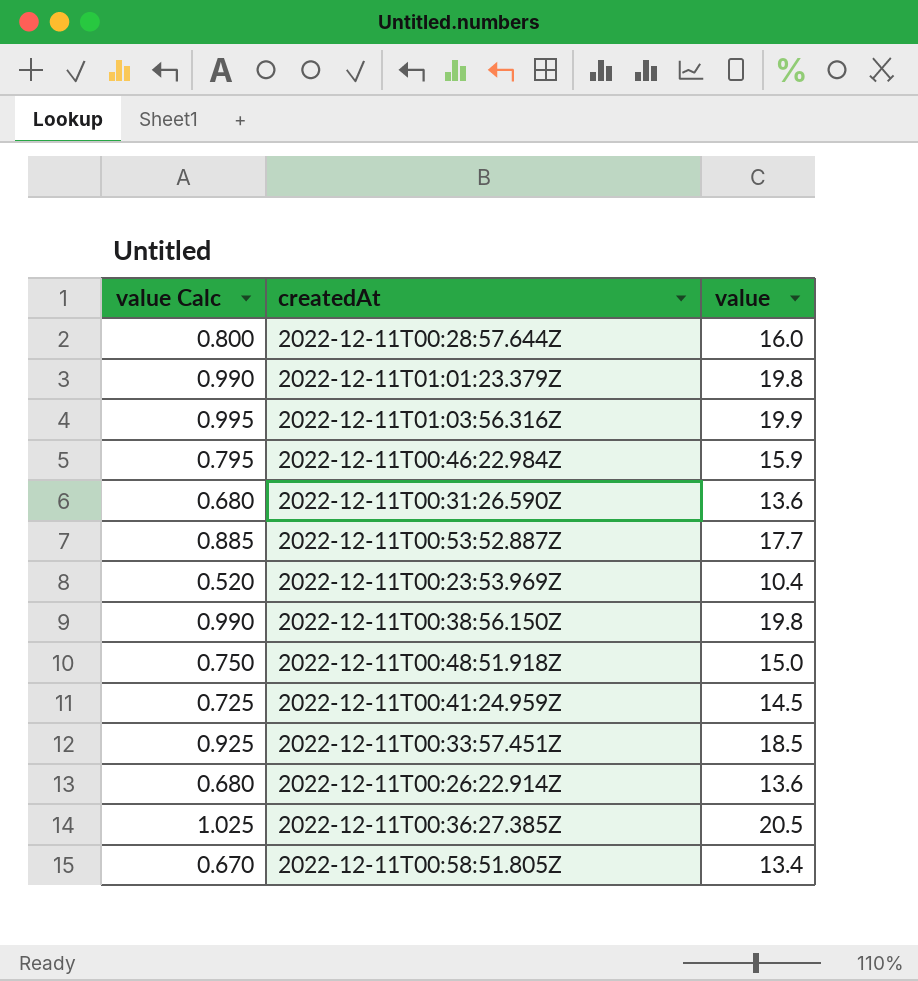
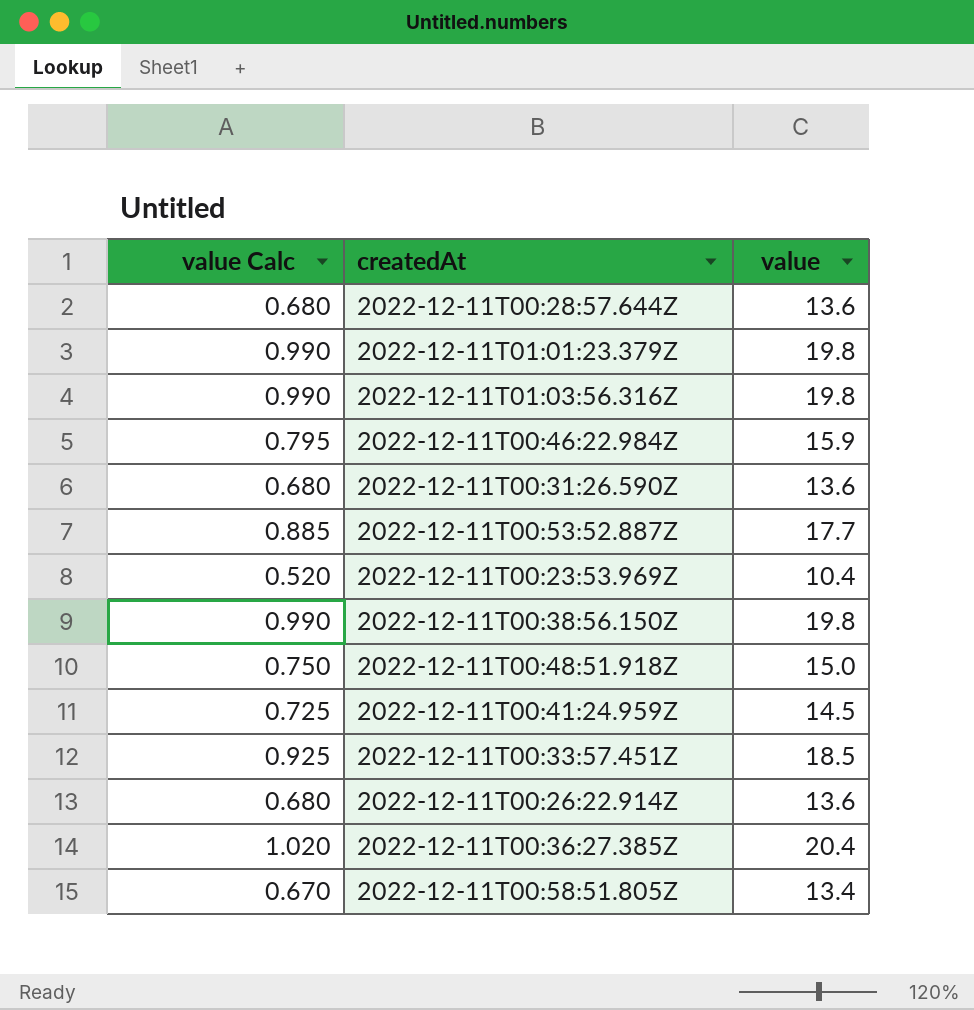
2022-12-11T00:28:57.644Z | value Calc: 0.800 -> 0.680
2022-12-11T00:28:57.644Z | value: 16.0 -> 13.6
2022-12-11T01:03:56.316Z | value Calc: 0.995 -> 0.990
2022-12-11T01:03:56.316Z | value: 19.9 -> 19.8
2022-12-11T00:36:27.385Z | value Calc: 1.025 -> 1.020
2022-12-11T00:36:27.385Z | value: 20.5 -> 20.4

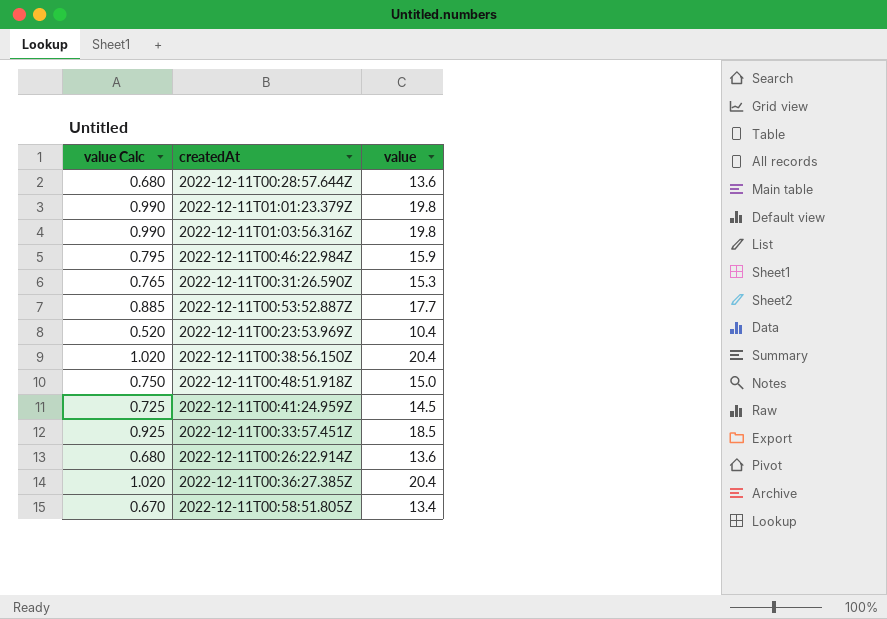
2022-12-11T00:31:26.590Z | value Calc: 0.680 -> 0.765
2022-12-11T00:31:26.590Z | value: 13.6 -> 15.3
2022-12-11T00:38:56.150Z | value Calc: 0.990 -> 1.020
2022-12-11T00:38:56.150Z | value: 19.8 -> 20.4

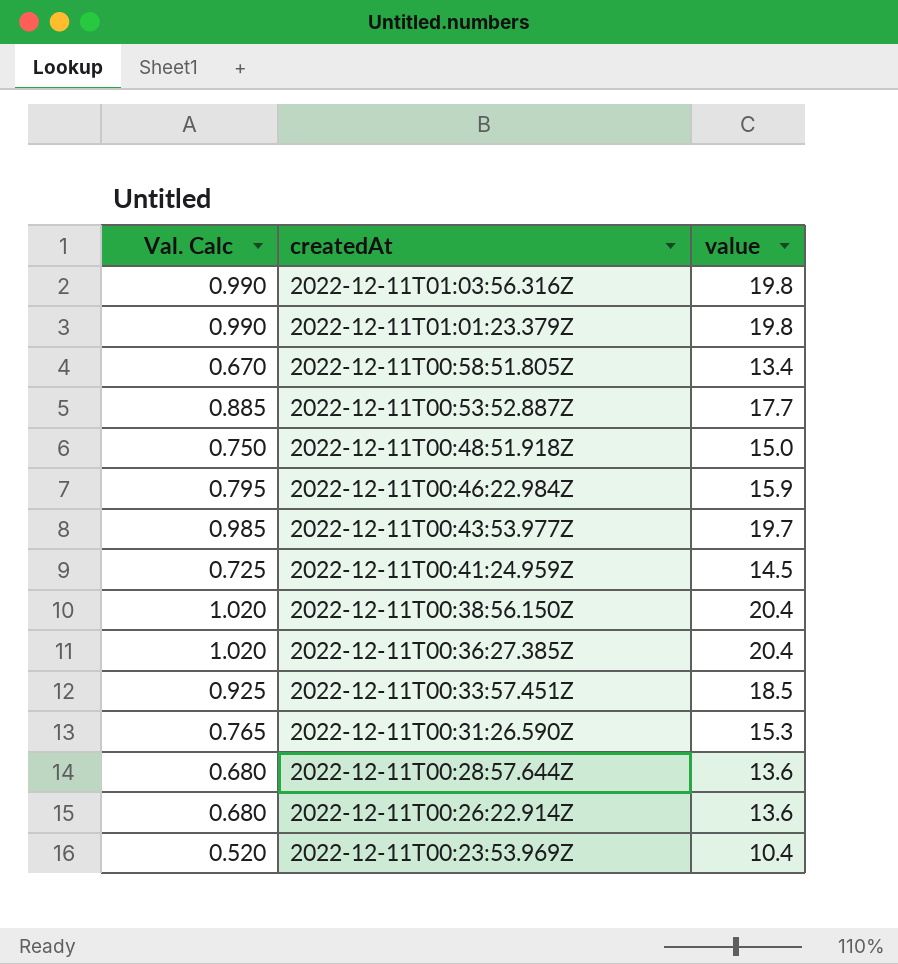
row order: none -> createdAt descending
column name: value Calc -> Val. Calc
row 2022-12-11T00:43:53.977Z: none -> 0.985 | 19.7

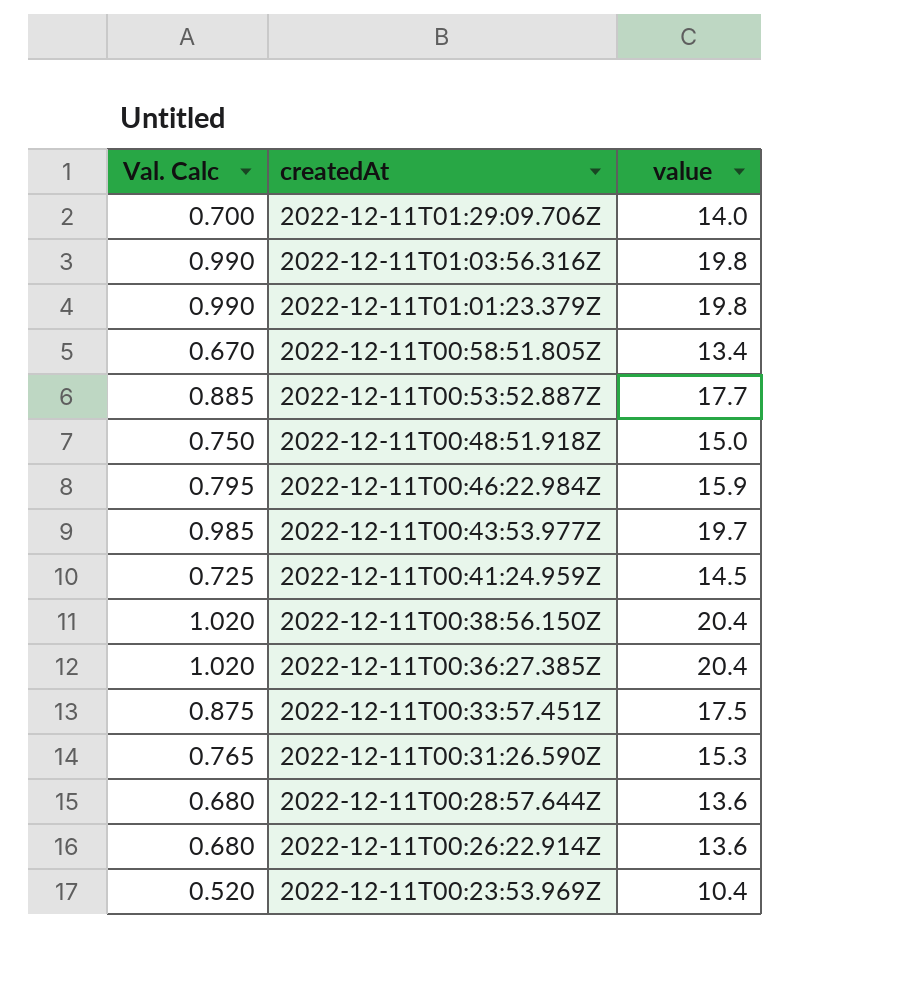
row 2022-12-11T01:29:09.706Z: none -> 0.700 | 14.0
2022-12-11T00:33:57.451Z | Val. Calc: 0.925 -> 0.875
2022-12-11T00:33:57.451Z | value: 18.5 -> 17.5

